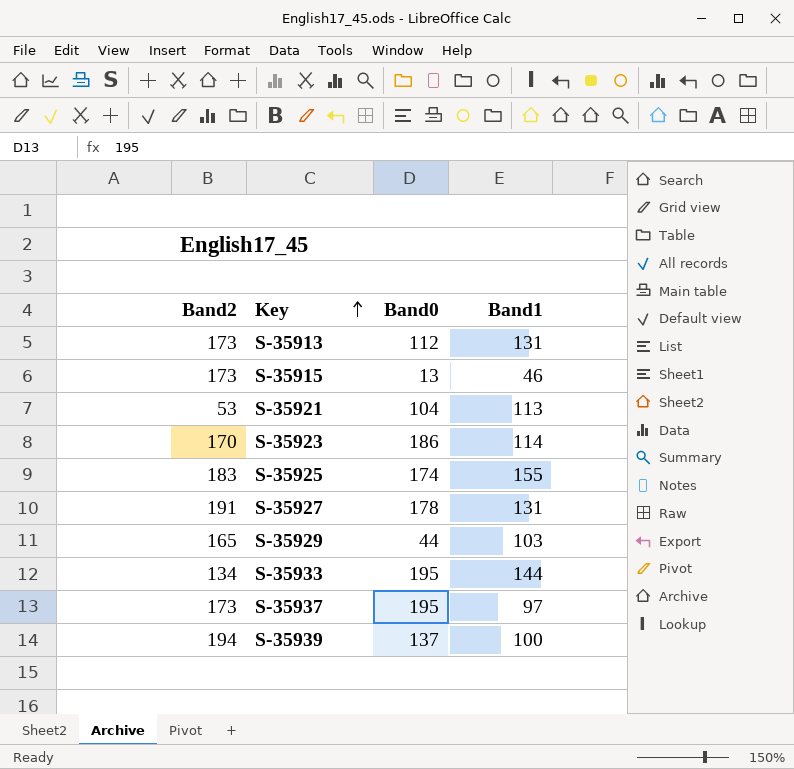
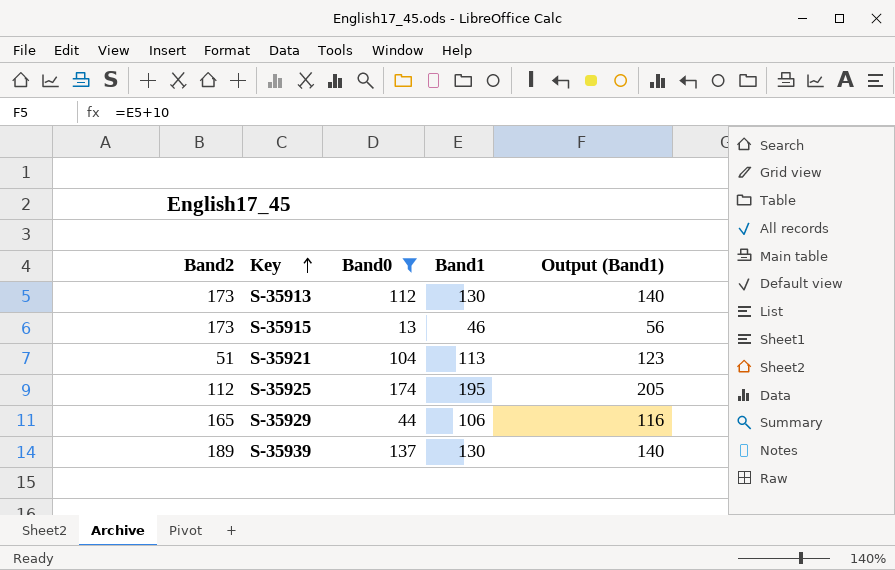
filter: none -> Band0 <= 174
column Output (Band1) | formula: none -> [Band1] + 10
S-35913 | Band1: 131 -> 130
S-35921 | Band2: 53 -> 51
S-35925 | Band2: 183 -> 112
S-35925 | Band1: 155 -> 195
S-35929 | Band1: 103 -> 106
S-35939 | Band2: 194 -> 189
S-35939 | Band1: 100 -> 130

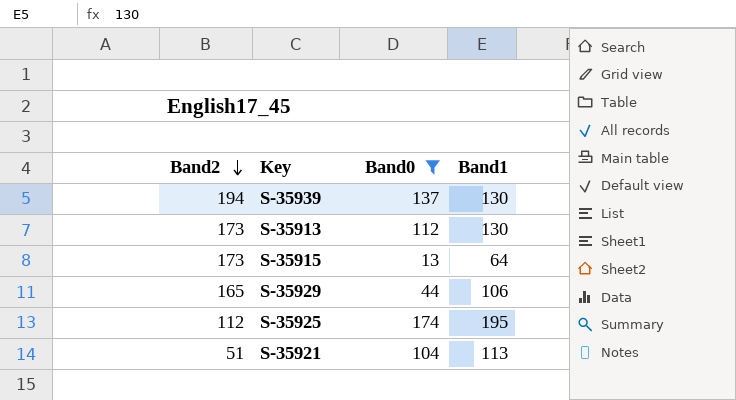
row order: Key ascending -> Band2 descending
column Output (Band1) | formula: [Band1] + 10 -> none
S-35939 | Band2: 189 -> 194
S-35915 | Band1: 46 -> 64

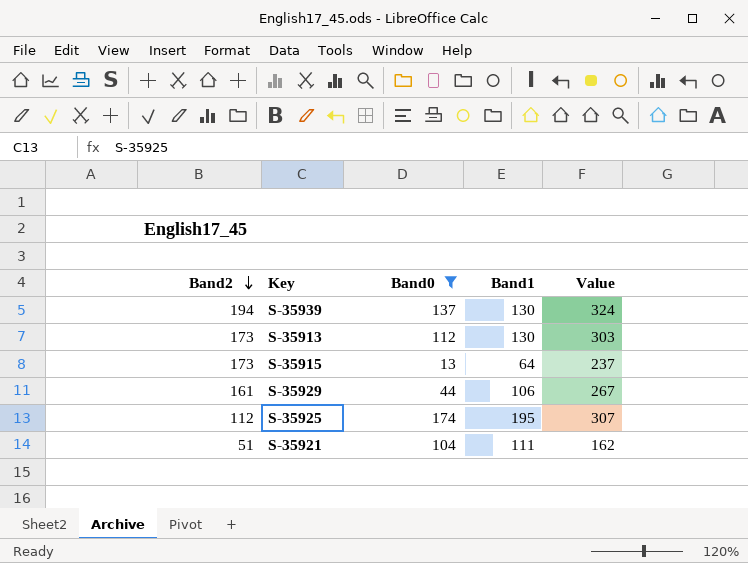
column Value | formula: none -> [Band2] + [Band1]
S-35929 | Band2: 165 -> 161
S-35921 | Band1: 113 -> 111

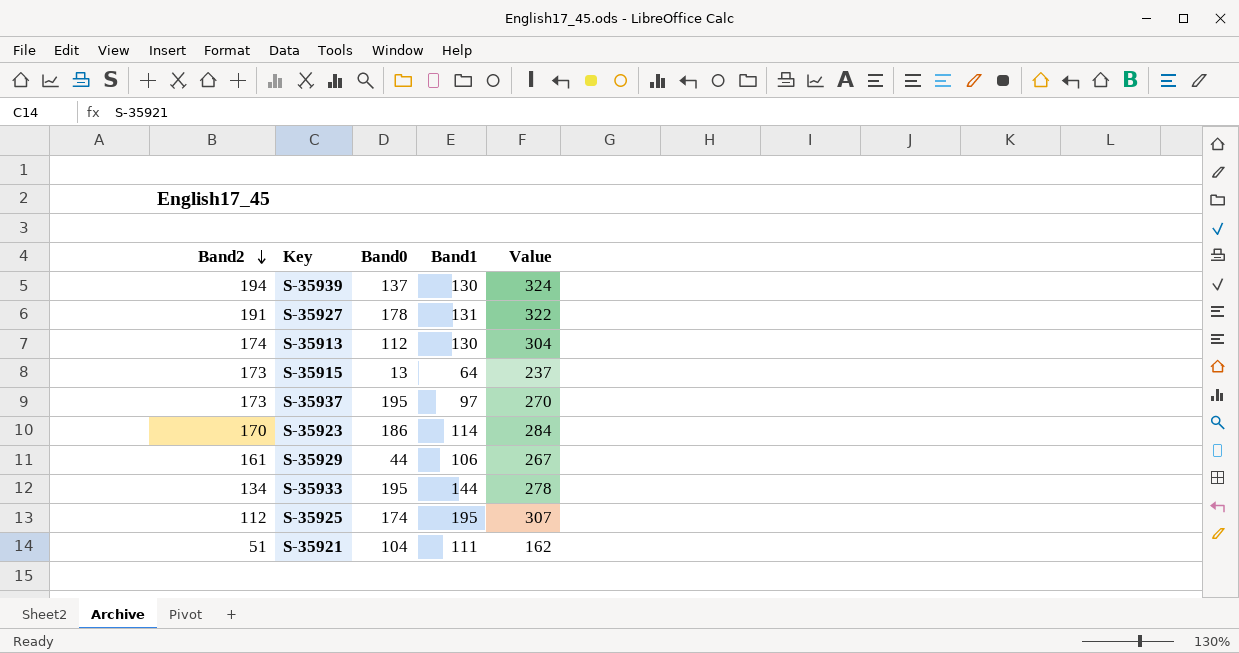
filter: Band0 <= 174 -> none
S-35913 | Band2: 173 -> 174
S-35913 | Value: 303 -> 304

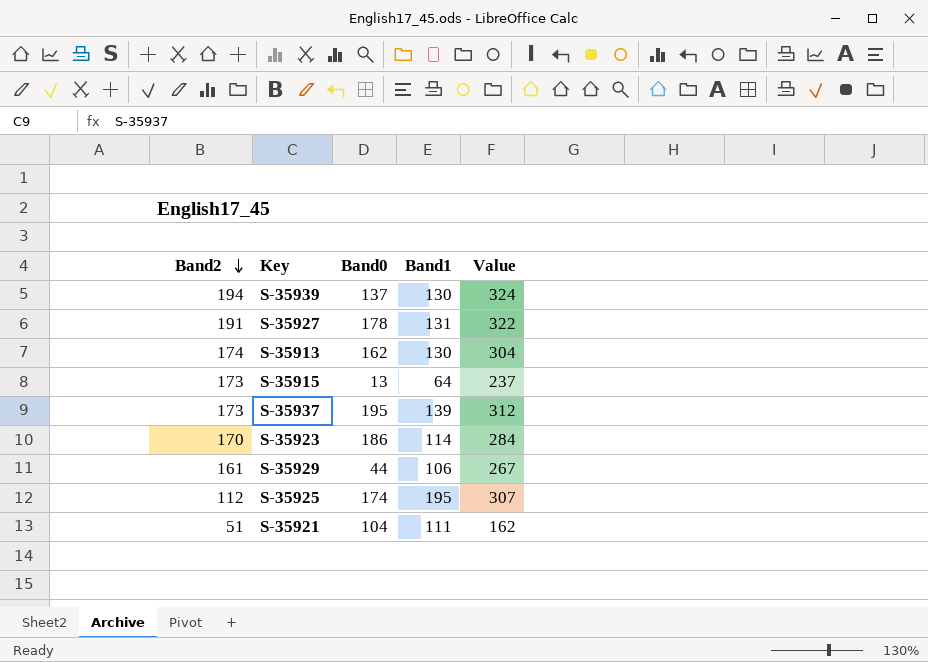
row S-35933: 134 | 195 | 144 | 278 -> none
S-35913 | Band0: 112 -> 162
S-35937 | Band1: 97 -> 139
S-35937 | Value: 270 -> 312

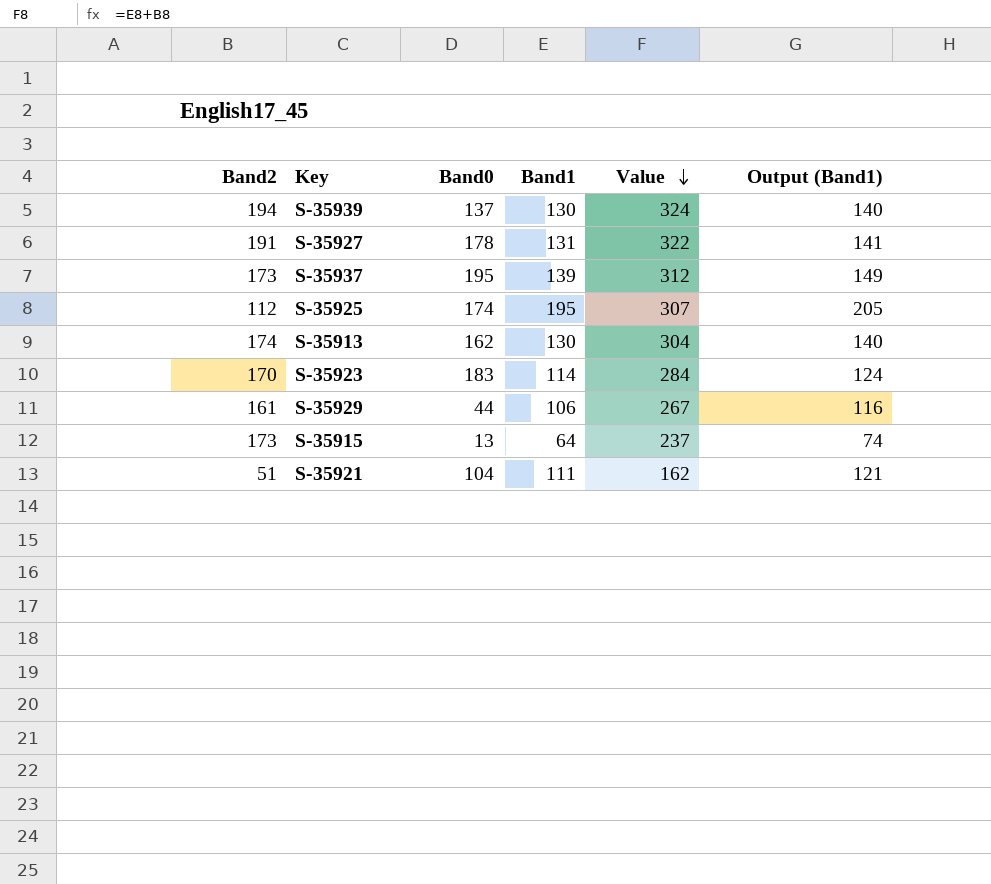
row order: Band2 descending -> Value descending
column Output (Band1) | formula: none -> [Band1] + 10
S-35923 | Band0: 186 -> 183

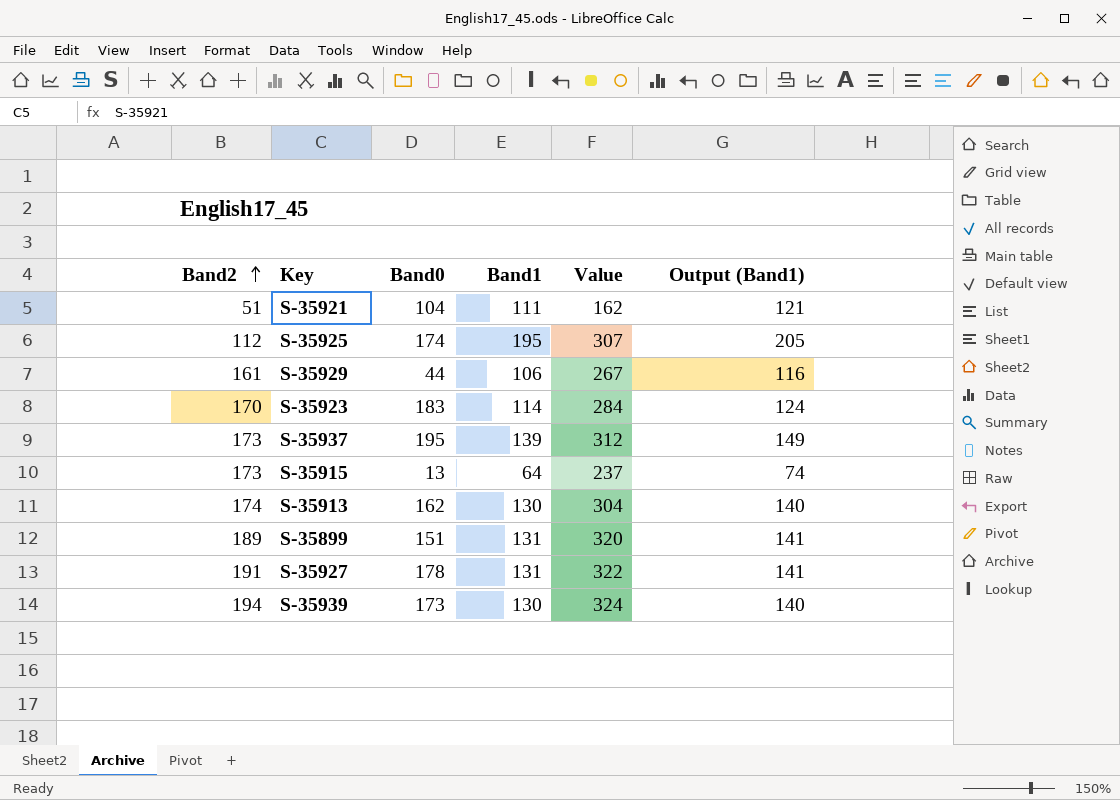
row order: Value descending -> Band2 ascending
row S-35899: none -> 189 | 151 | 131 | 320 | 141
S-35939 | Band0: 137 -> 173

